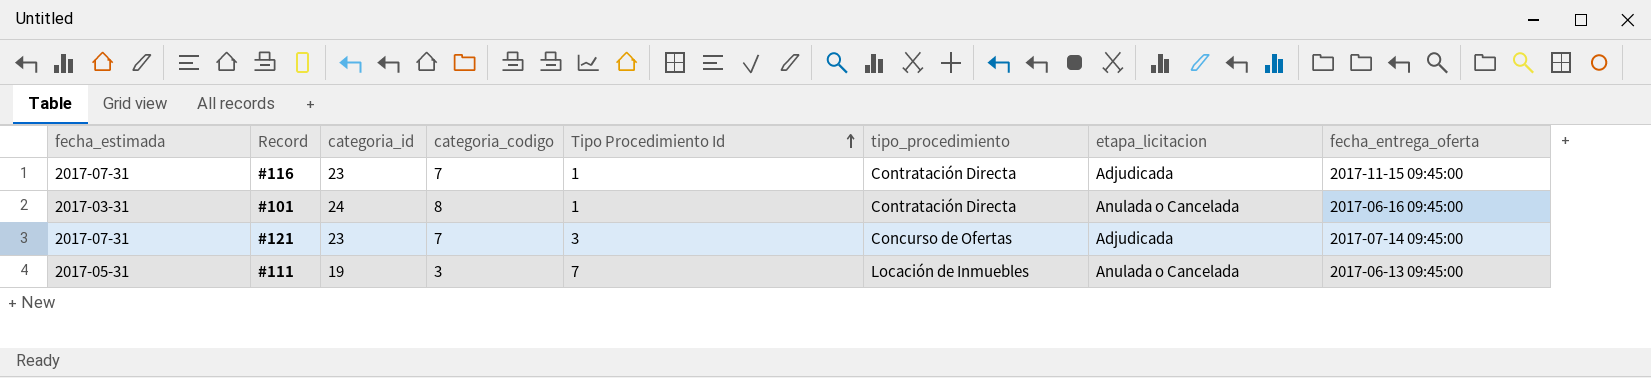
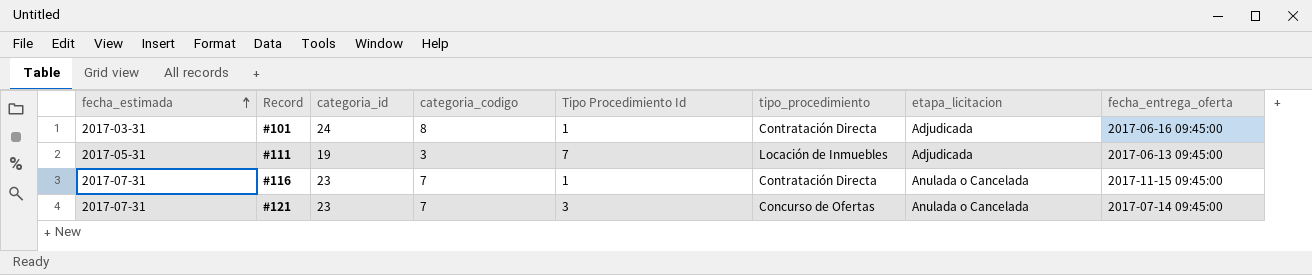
row order: Tipo Procedimiento Id ascending -> fecha_estimada ascending
#101 | etapa_licitacion: Anulada o Cancelada -> Adjudicada
#111 | etapa_licitacion: Anulada o Cancelada -> Adjudicada
#116 | etapa_licitacion: Adjudicada -> Anulada o Cancelada
#121 | etapa_licitacion: Adjudicada -> Anulada o Cancelada

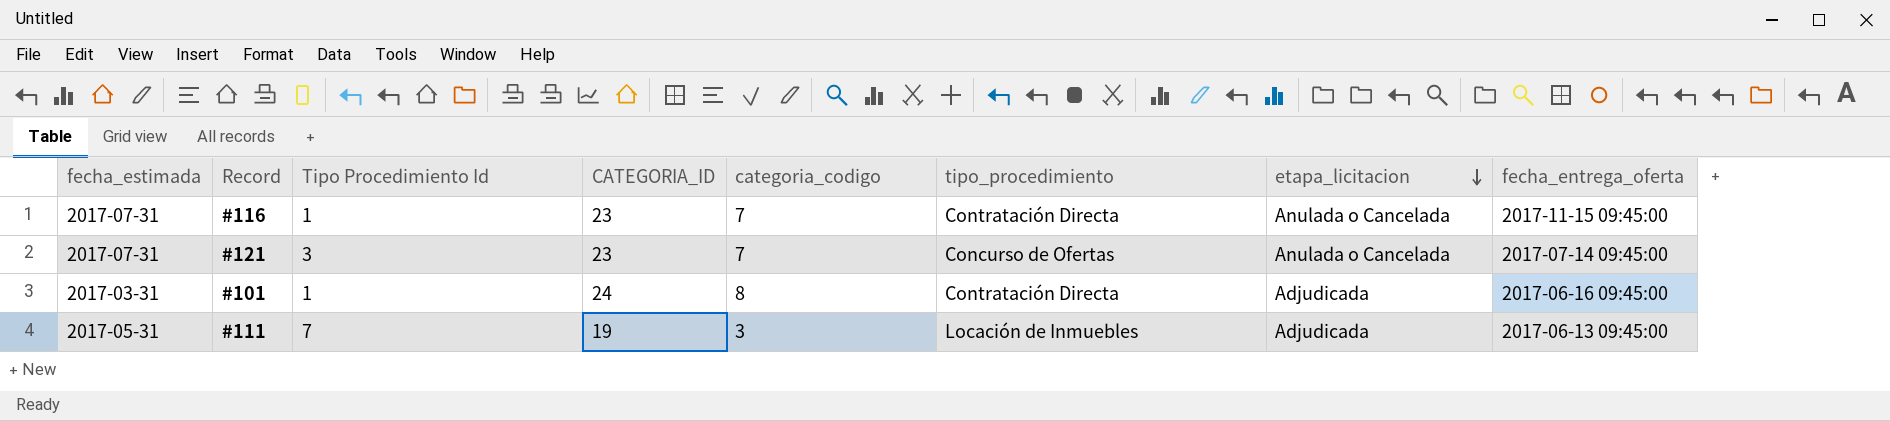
row order: fecha_estimada ascending -> etapa_licitacion descending
column Tipo Procedimiento Id | position: 5 -> 3
column name: categoria_id -> CATEGORIA_ID

